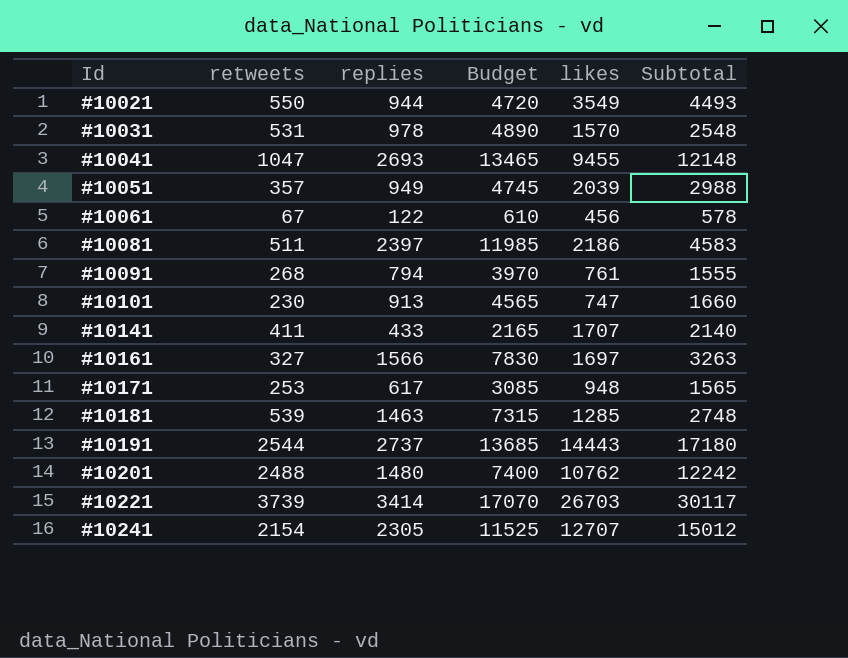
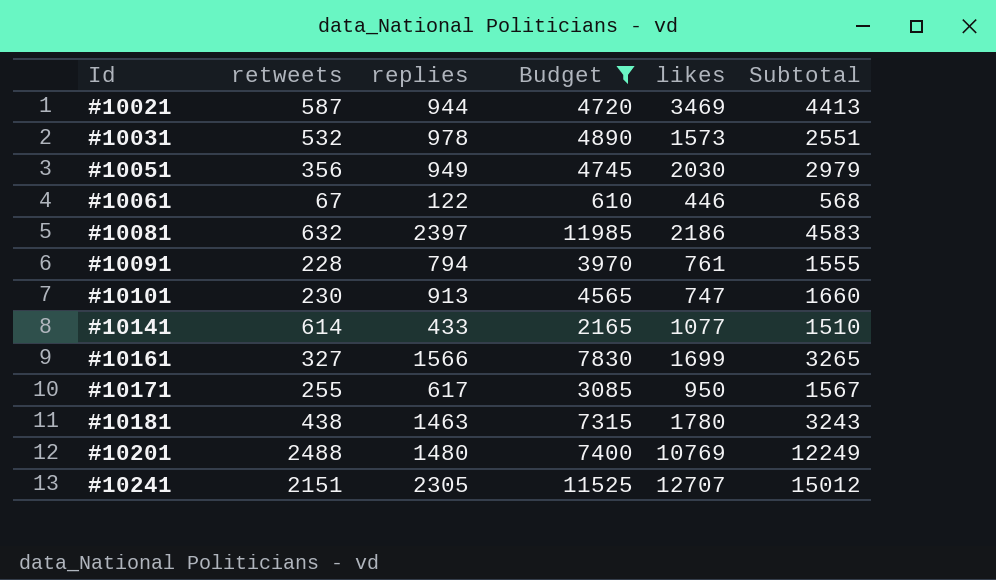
filter: none -> Budget <= 11985
#10021 | retweets: 550 -> 587
#10021 | likes: 3549 -> 3469
#10021 | Subtotal: 4493 -> 4413
#10031 | retweets: 531 -> 532
#10031 | likes: 1570 -> 1573
#10031 | Subtotal: 2548 -> 2551
#10051 | retweets: 357 -> 356
#10051 | likes: 2039 -> 2030
#10051 | Subtotal: 2988 -> 2979
#10061 | likes: 456 -> 446
#10061 | Subtotal: 578 -> 568
#10081 | retweets: 511 -> 632
#10091 | retweets: 268 -> 228
#10141 | retweets: 411 -> 614
#10141 | likes: 1707 -> 1077
#10141 | Subtotal: 2140 -> 1510
#10161 | likes: 1697 -> 1699
#10161 | Subtotal: 3263 -> 3265
#10171 | retweets: 253 -> 255
#10171 | likes: 948 -> 950
#10171 | Subtotal: 1565 -> 1567
#10181 | retweets: 539 -> 438
#10181 | likes: 1285 -> 1780
#10181 | Subtotal: 2748 -> 3243
#10201 | likes: 10762 -> 10769
#10201 | Subtotal: 12242 -> 12249
#10241 | retweets: 2154 -> 2151

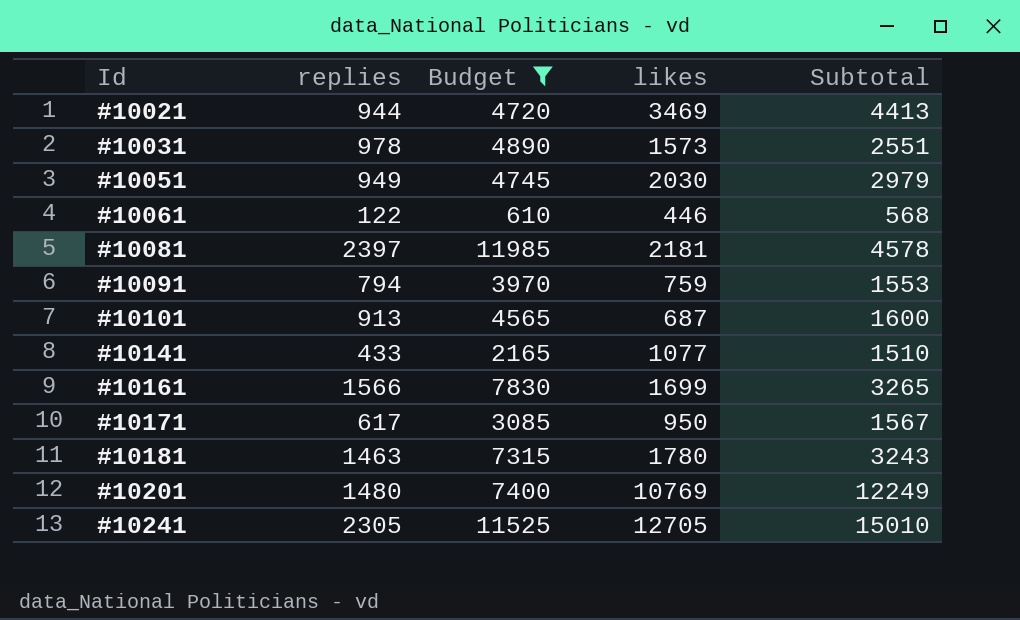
column retweets | position: 2 -> none
#10081 | likes: 2186 -> 2181
#10081 | Subtotal: 4583 -> 4578
#10091 | likes: 761 -> 759
#10091 | Subtotal: 1555 -> 1553
#10101 | likes: 747 -> 687
#10101 | Subtotal: 1660 -> 1600
#10241 | likes: 12707 -> 12705
#10241 | Subtotal: 15012 -> 15010

